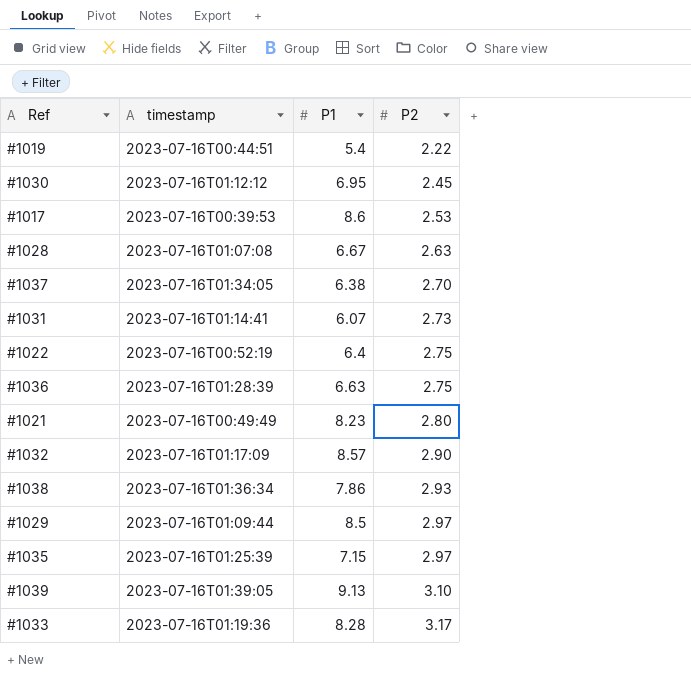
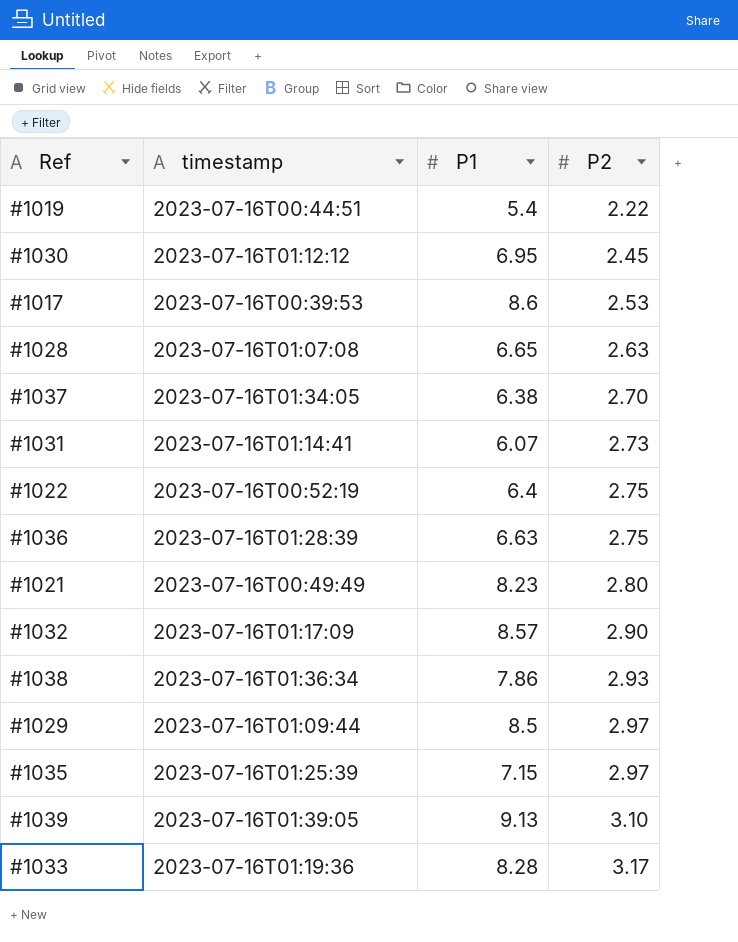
#1028 | P1: 6.67 -> 6.65

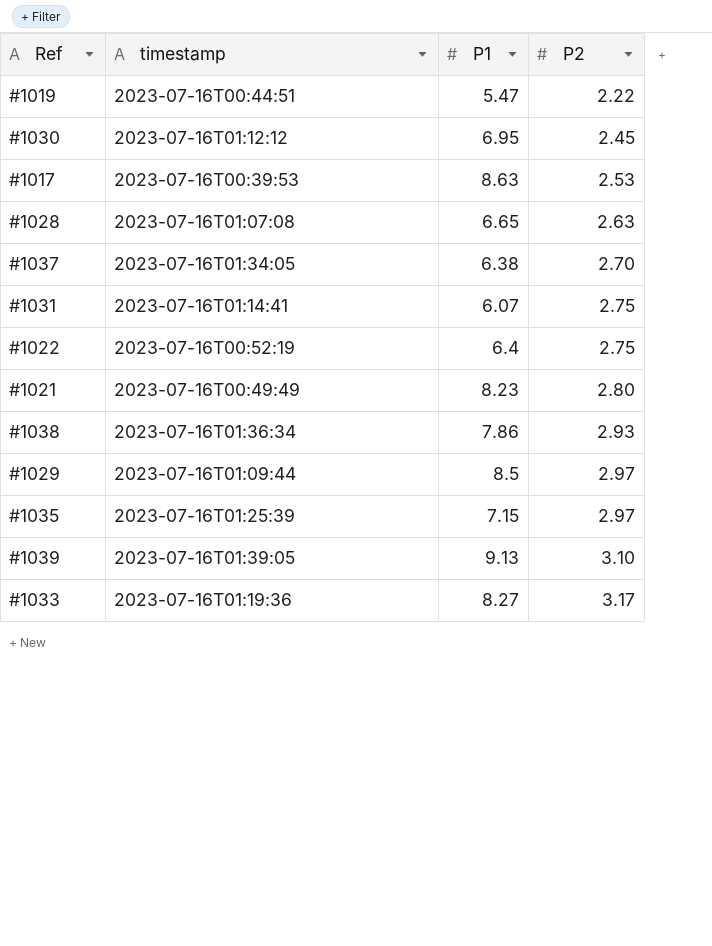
row #1036: 2023-07-16T01:28:39 | 6.63 | 2.75 -> none
row #1032: 2023-07-16T01:17:09 | 8.57 | 2.90 -> none
#1019 | P1: 5.4 -> 5.47
#1017 | P1: 8.6 -> 8.63
#1031 | P2: 2.73 -> 2.75
#1033 | P1: 8.28 -> 8.27

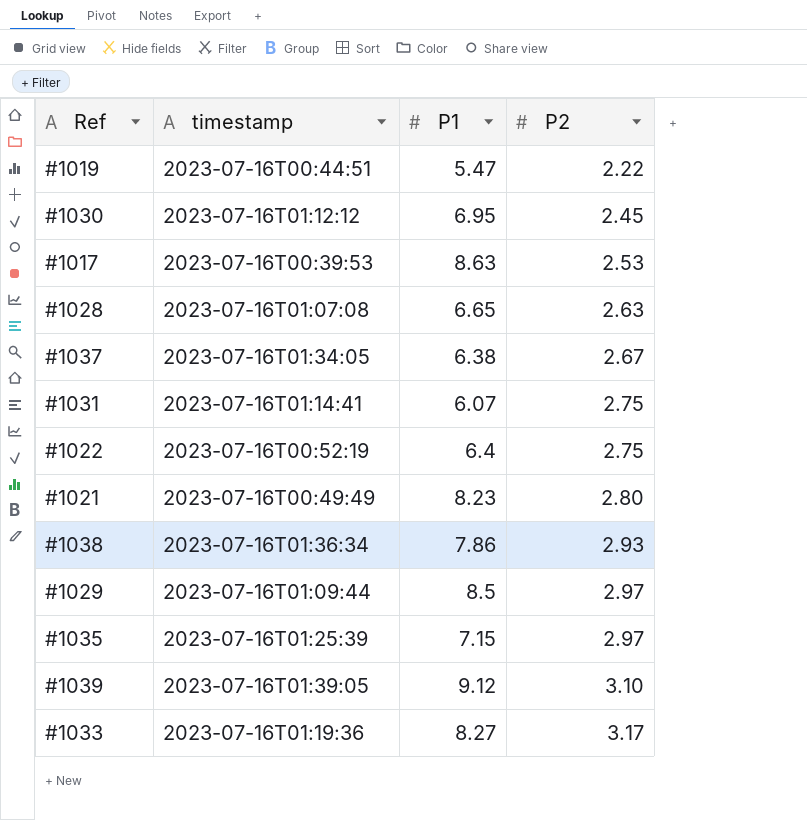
#1037 | P2: 2.70 -> 2.67
#1039 | P1: 9.13 -> 9.12

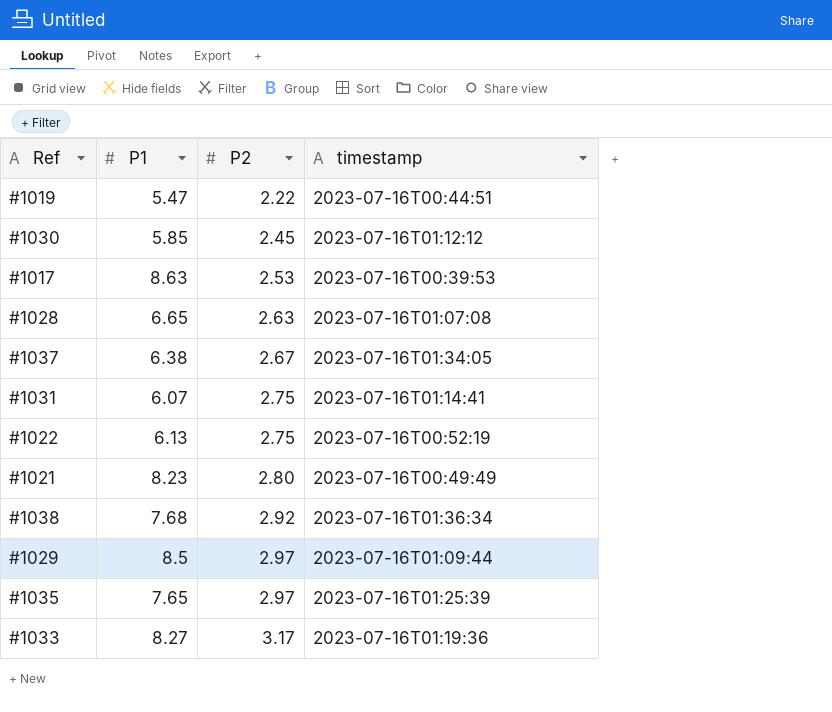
column timestamp | position: 2 -> 4
row #1039: 2023-07-16T01:39:05 | 9.12 | 3.10 -> none
#1030 | P1: 6.95 -> 5.85
#1022 | P1: 6.4 -> 6.13
#1038 | P1: 7.86 -> 7.68
#1038 | P2: 2.93 -> 2.92
#1035 | P1: 7.15 -> 7.65

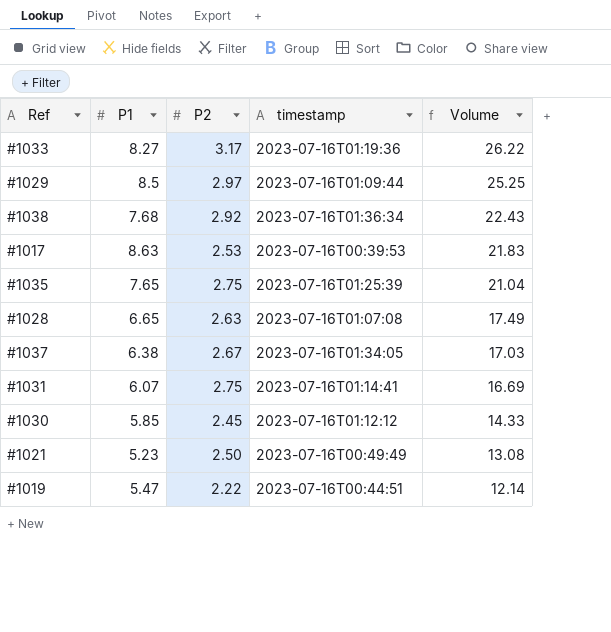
row order: P2 ascending -> Volume descending
column Volume | formula: none -> [P1] * [P2]
row #1022: 6.13 | 2.75 | 2023-07-16T00:52:19 -> none
#1035 | P2: 2.97 -> 2.75
#1021 | P1: 8.23 -> 5.23
#1021 | P2: 2.80 -> 2.50

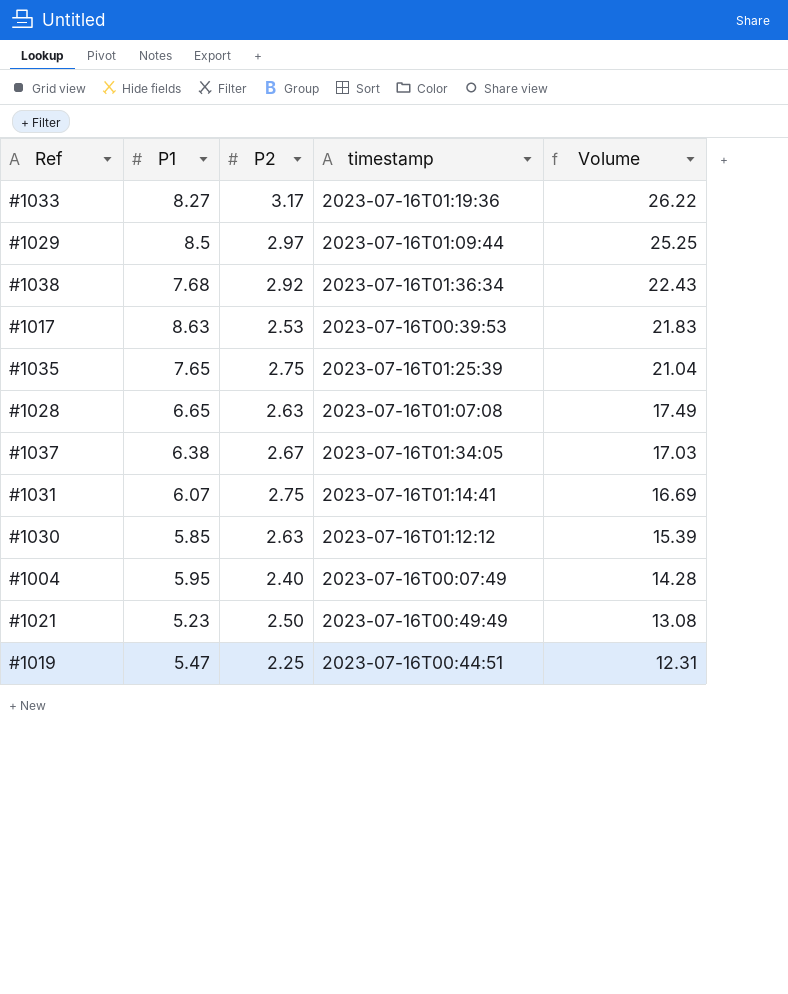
#1030 | P2: 2.45 -> 2.63
#1030 | Volume: 14.33 -> 15.39
row #1004: none -> 5.95 | 2.40 | 2023-07-16T00:07:49 | 14.28
#1019 | P2: 2.22 -> 2.25
#1019 | Volume: 12.14 -> 12.31

